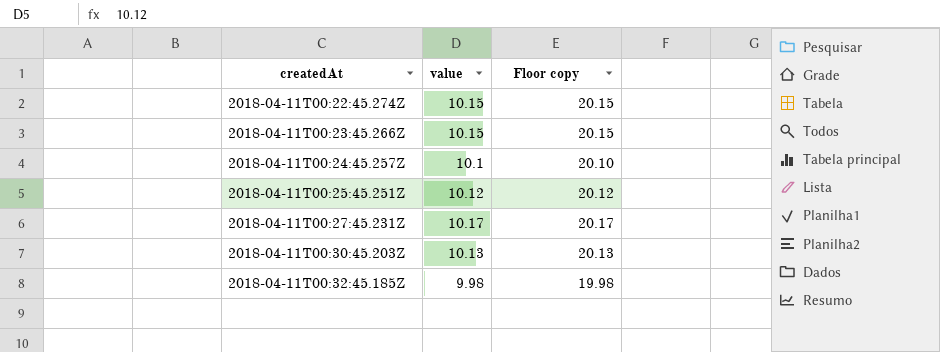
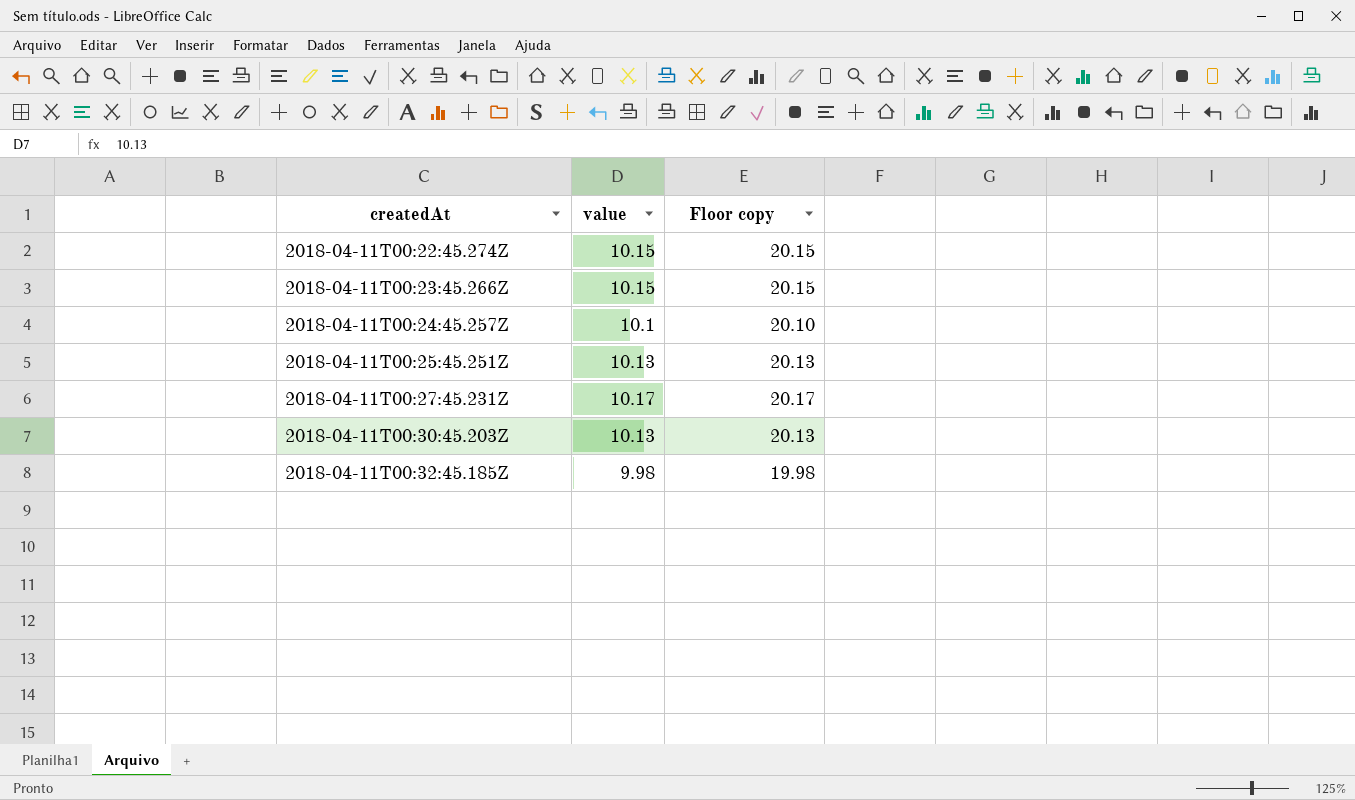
2018-04-11T00:25:45.251Z | value: 10.12 -> 10.13
2018-04-11T00:25:45.251Z | Floor copy: 20.12 -> 20.13

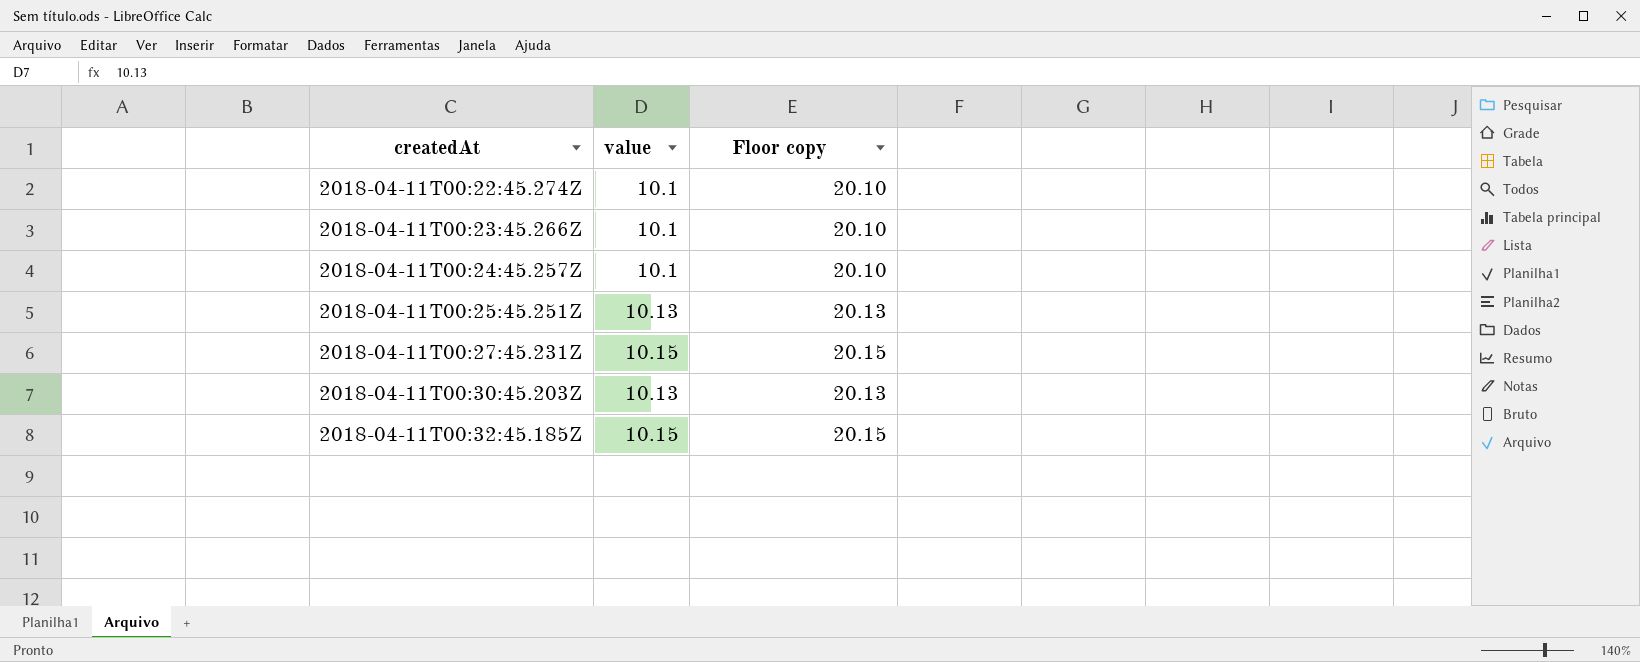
2018-04-11T00:22:45.274Z | value: 10.15 -> 10.1
2018-04-11T00:22:45.274Z | Floor copy: 20.15 -> 20.10
2018-04-11T00:23:45.266Z | value: 10.15 -> 10.1
2018-04-11T00:23:45.266Z | Floor copy: 20.15 -> 20.10
2018-04-11T00:27:45.231Z | value: 10.17 -> 10.15
2018-04-11T00:27:45.231Z | Floor copy: 20.17 -> 20.15
2018-04-11T00:32:45.185Z | value: 9.98 -> 10.15
2018-04-11T00:32:45.185Z | Floor copy: 19.98 -> 20.15

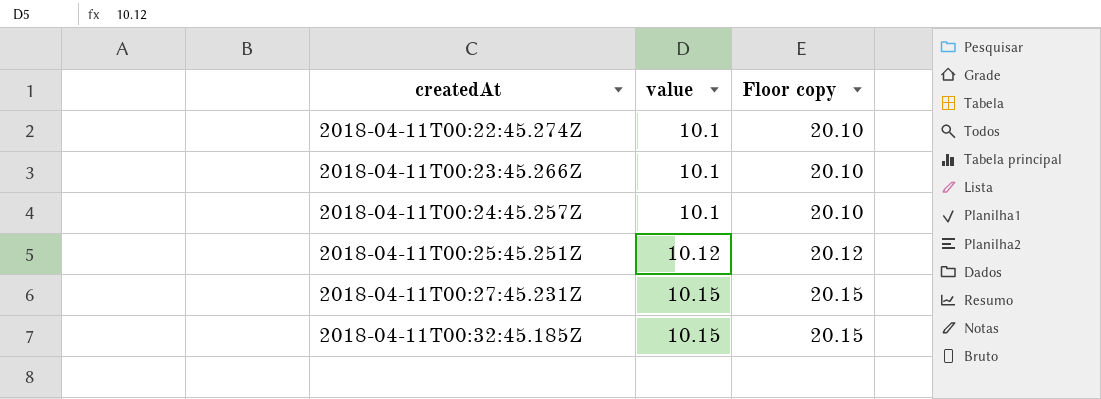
row 2018-04-11T00:30:45.203Z: 10.13 | 20.13 -> none
2018-04-11T00:25:45.251Z | value: 10.13 -> 10.12
2018-04-11T00:25:45.251Z | Floor copy: 20.13 -> 20.12

